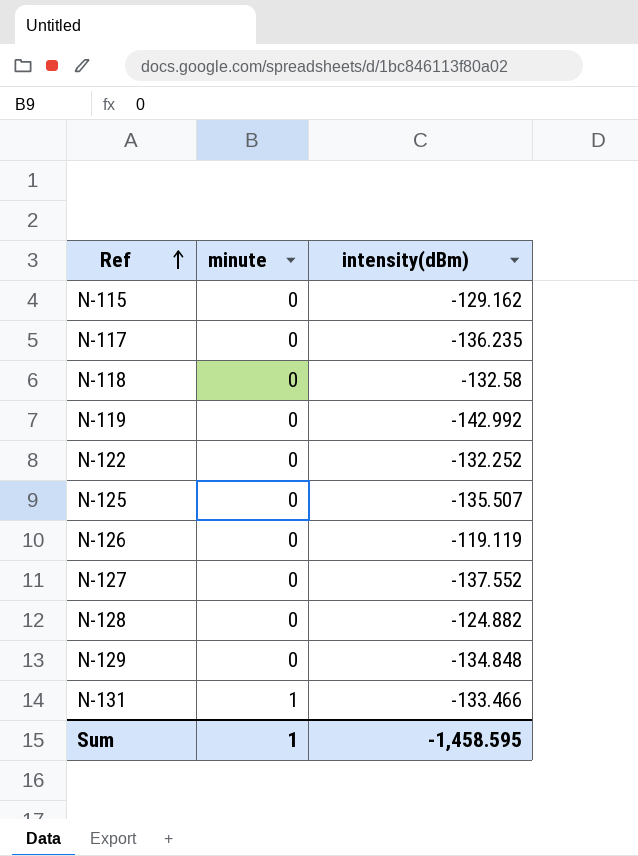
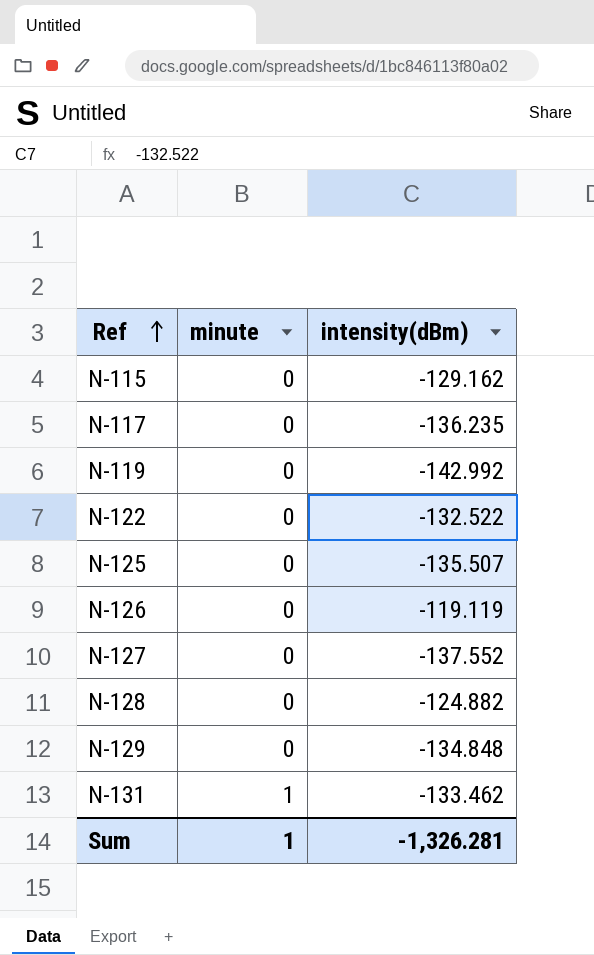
row N-118: 0 | -132.58 -> none
N-122 | intensity(dBm): -132.252 -> -132.522
N-131 | intensity(dBm): -133.466 -> -133.462
Sum | intensity(dBm): -1,458.595 -> -1,326.281

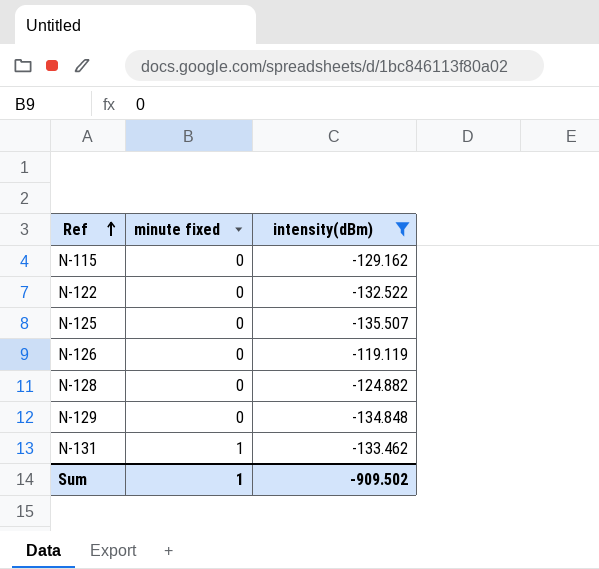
filter: none -> intensity(dBm) >= -135.507
column name: minute -> minute fixed
Sum | intensity(dBm): -1,326.281 -> -909.502

